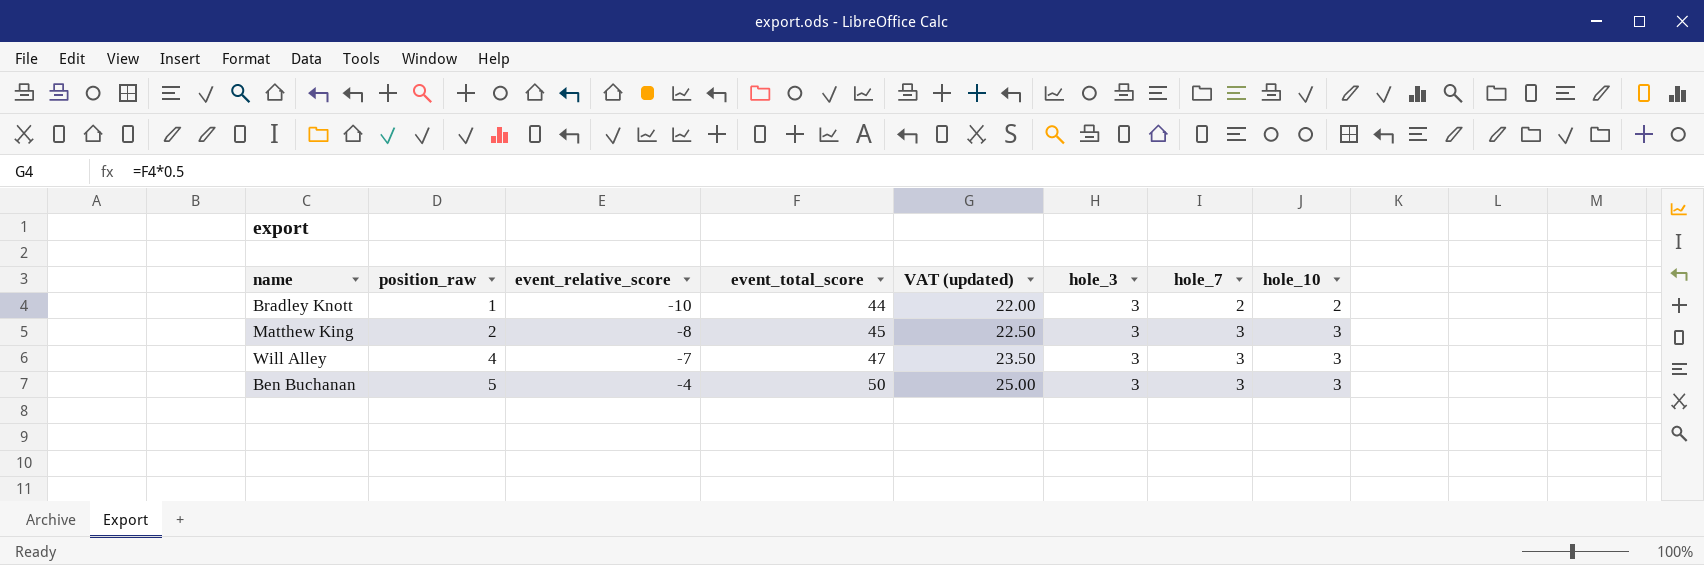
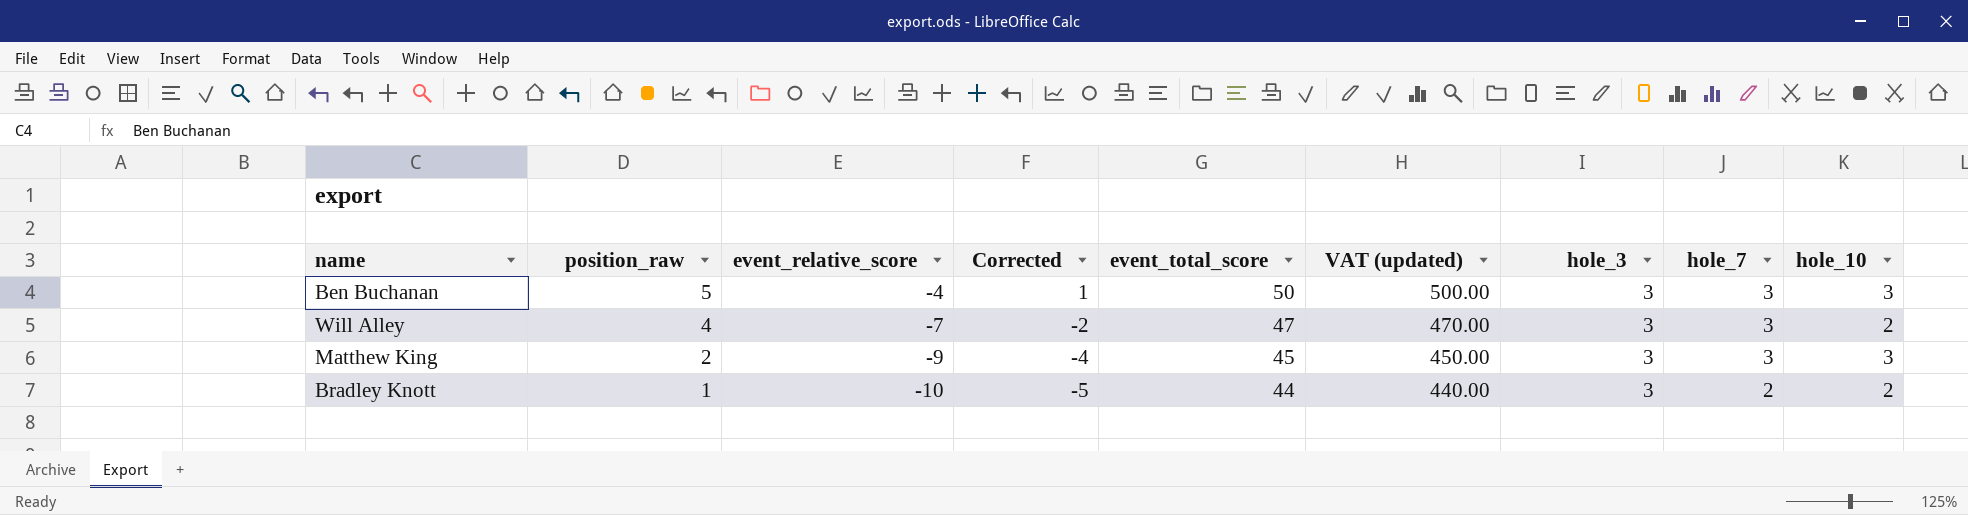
row order: position_raw ascending -> position_raw descending
column Corrected | formula: none -> [event_relative_score] + 5
column VAT (updated) | formula: [event_total_score] * 0.5 -> [event_total_score] * 10
Will Alley | hole_10: 3 -> 2
Matthew King | event_relative_score: -8 -> -9

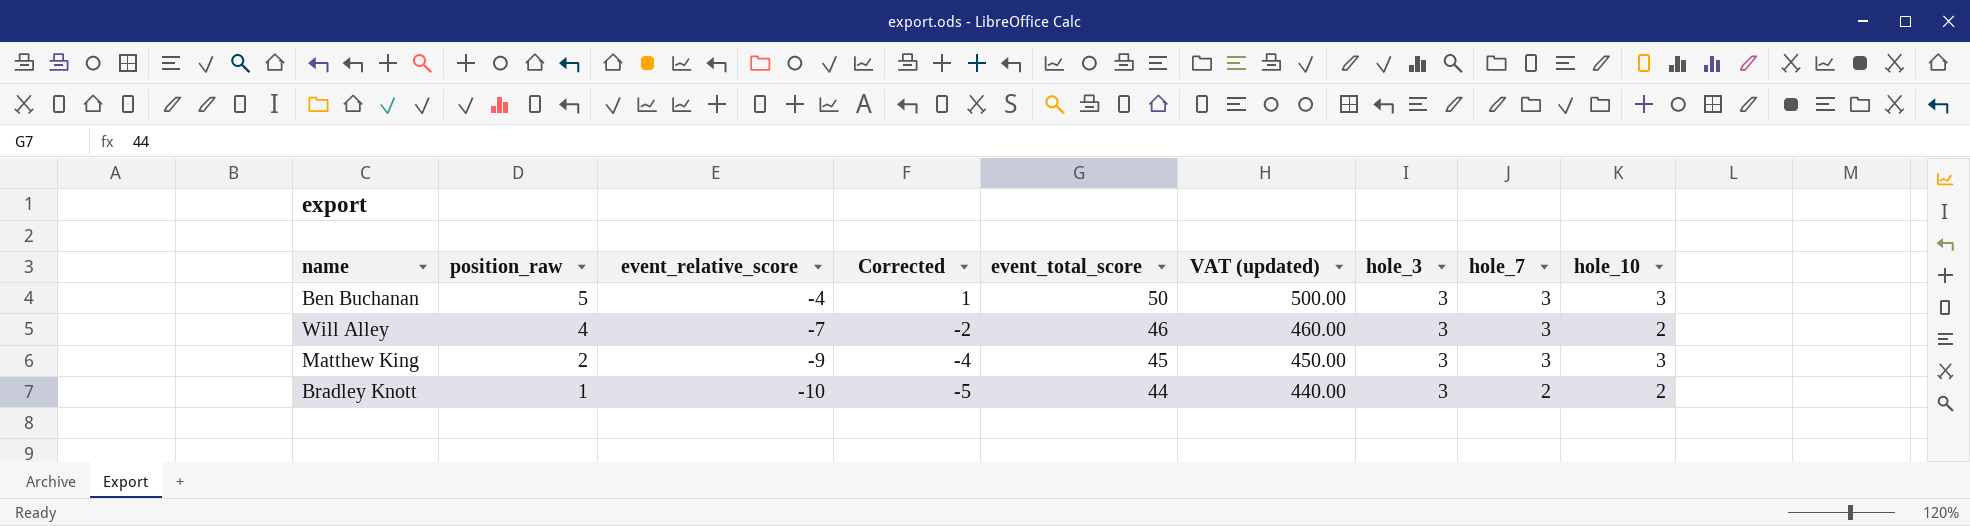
Will Alley | event_total_score: 47 -> 46
Will Alley | VAT (updated): 470.00 -> 460.00

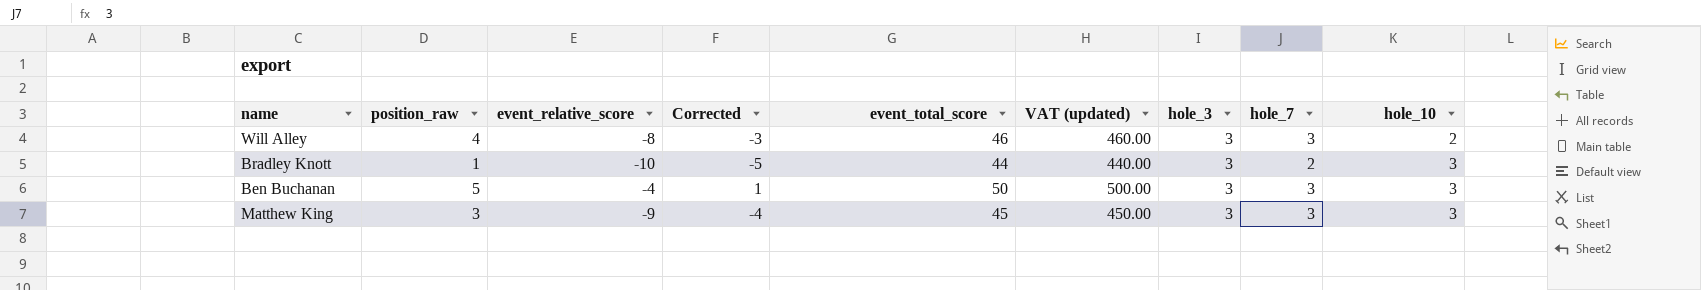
row order: position_raw descending -> hole_10 ascending
Will Alley | event_relative_score: -7 -> -8
Will Alley | Corrected: -2 -> -3
Bradley Knott | hole_10: 2 -> 3
Matthew King | position_raw: 2 -> 3

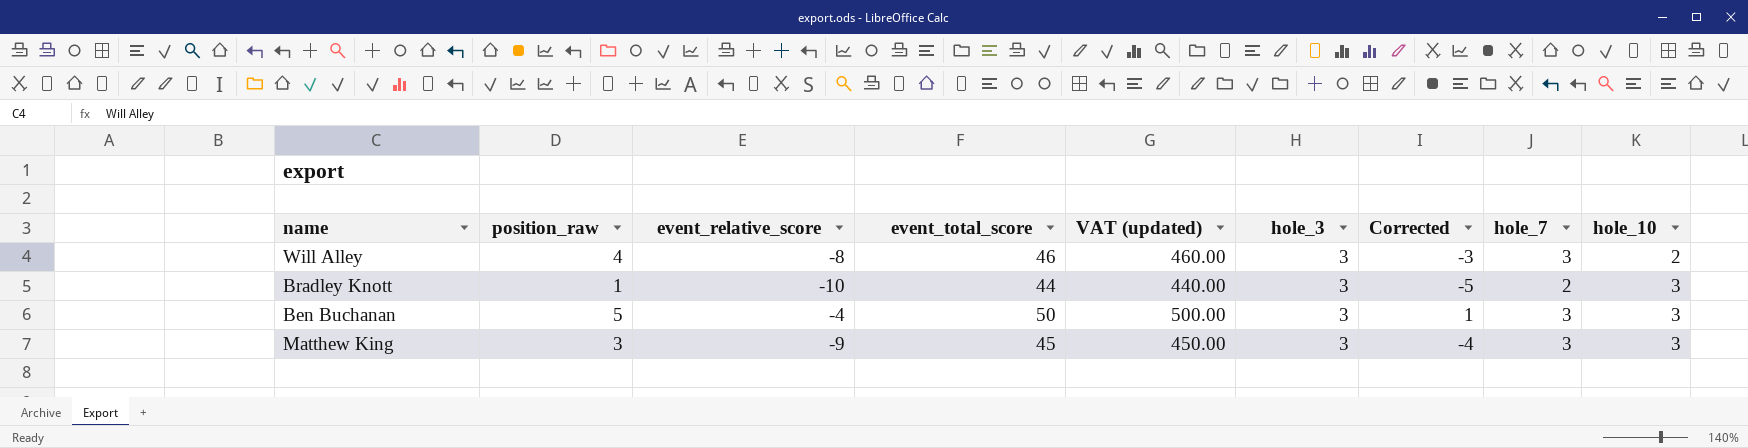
column Corrected | position: 4 -> 7

